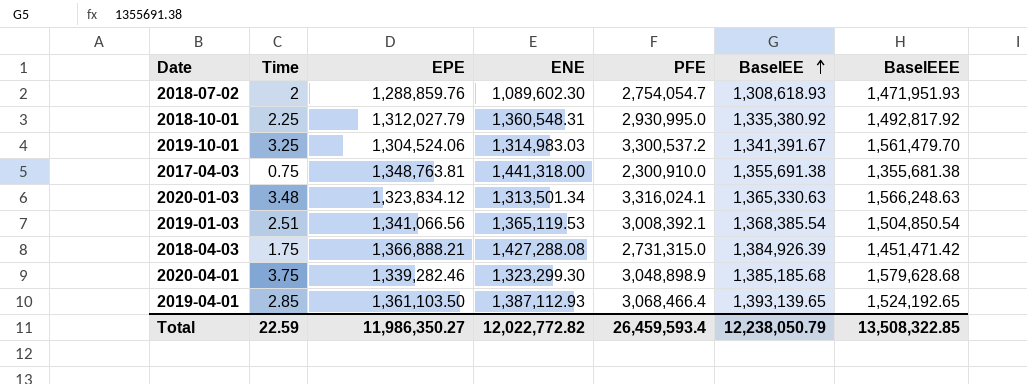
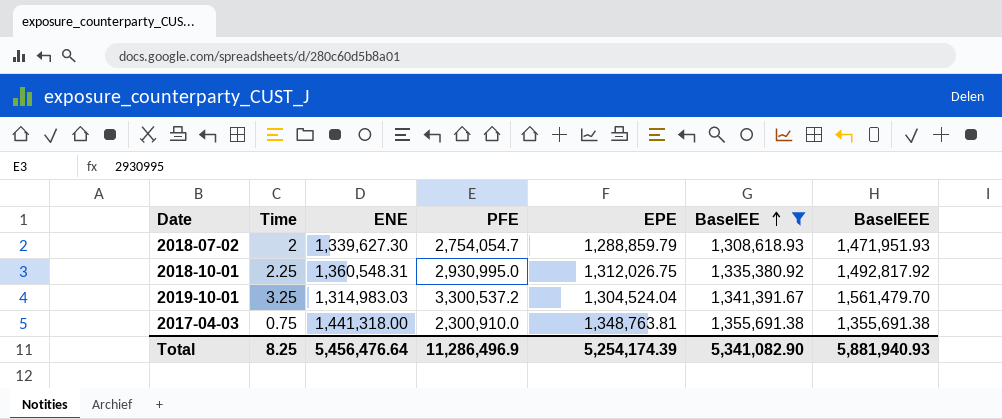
filter: none -> BaselEE <= 1,355,691.38
column EPE | position: 3 -> 5
2018-07-02 | ENE: 1,089,602.30 -> 1,339,627.30
2018-07-02 | EPE: 1,288,859.76 -> 1,288,859.79
2018-10-01 | EPE: 1,312,027.79 -> 1,312,026.75
2019-10-01 | EPE: 1,304,524.06 -> 1,304,524.04
2017-04-03 | BaselEEE: 1,355,681.38 -> 1,355,691.38
Total | Time: 22.59 -> 8.25
Total | ENE: 12,022,772.82 -> 5,456,476.64
Total | PFE: 26,459,593.4 -> 11,286,496.9
Total | EPE: 11,986,350.27 -> 5,254,174.39
Total | BaselEE: 12,238,050.79 -> 5,341,082.90
Total | BaselEEE: 13,508,322.85 -> 5,881,940.93

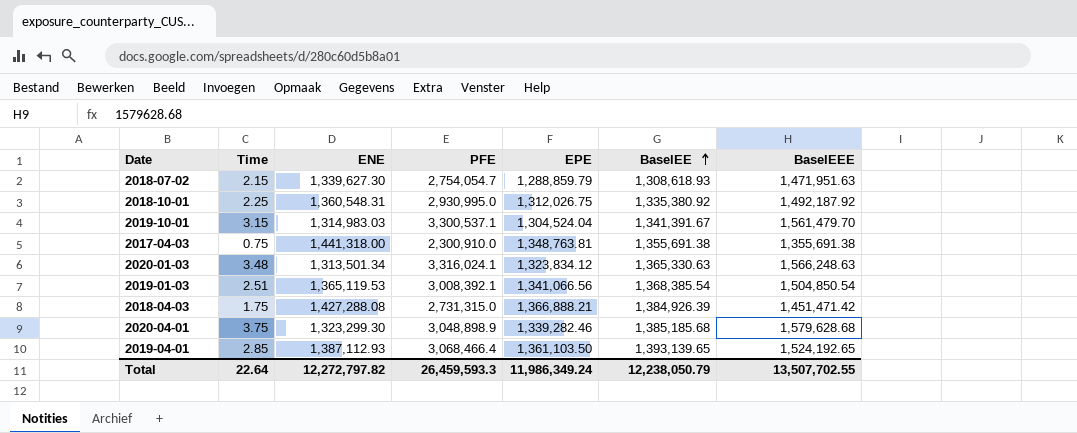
filter: BaselEE <= 1,355,691.38 -> none
2018-07-02 | Time: 2 -> 2.15
2018-07-02 | BaselEEE: 1,471,951.93 -> 1,471,951.63
2018-10-01 | BaselEEE: 1,492,817.92 -> 1,492,187.92
2019-10-01 | Time: 3.25 -> 3.15
2019-10-01 | PFE: 3,300,537.2 -> 3,300,537.1
Total | Time: 8.25 -> 22.64
Total | ENE: 5,456,476.64 -> 12,272,797.82
Total | PFE: 11,286,496.9 -> 26,459,593.3
Total | EPE: 5,254,174.39 -> 11,986,349.24
Total | BaselEE: 5,341,082.90 -> 12,238,050.79
Total | BaselEEE: 5,881,940.93 -> 13,507,702.55

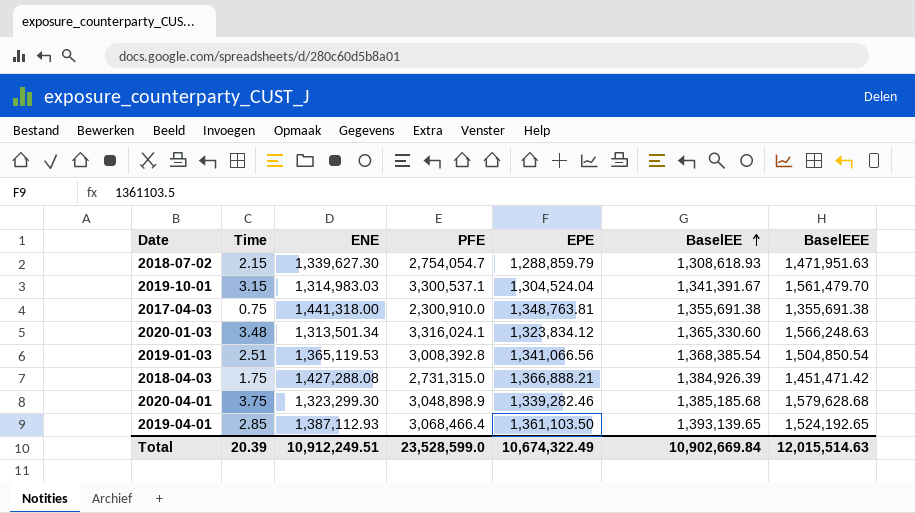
row 2018-10-01: 2.25 | 1,360,548.31 | 2,930,995.0 | 1,312,026.75 | 1,335,380.92 | 1,492,187.92 -> none
2020-01-03 | BaselEE: 1,365,330.63 -> 1,365,330.60
2019-01-03 | PFE: 3,008,392.1 -> 3,008,392.8
Total | Time: 22.64 -> 20.39
Total | ENE: 12,272,797.82 -> 10,912,249.51
Total | PFE: 26,459,593.3 -> 23,528,599.0
Total | EPE: 11,986,349.24 -> 10,674,322.49
Total | BaselEE: 12,238,050.79 -> 10,902,669.84
Total | BaselEEE: 13,507,702.55 -> 12,015,514.63

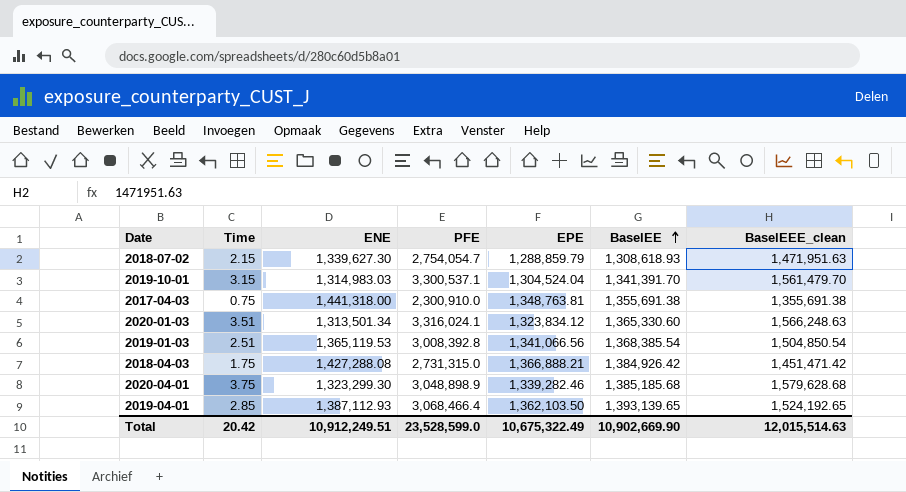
column name: BaselEEE -> BaselEEE_clean
2019-10-01 | BaselEE: 1,341,391.67 -> 1,341,391.70
2020-01-03 | Time: 3.48 -> 3.51
2018-04-03 | BaselEE: 1,384,926.39 -> 1,384,926.42
2019-04-01 | EPE: 1,361,103.50 -> 1,362,103.50
Total | Time: 20.39 -> 20.42
Total | EPE: 10,674,322.49 -> 10,675,322.49
Total | BaselEE: 10,902,669.84 -> 10,902,669.90

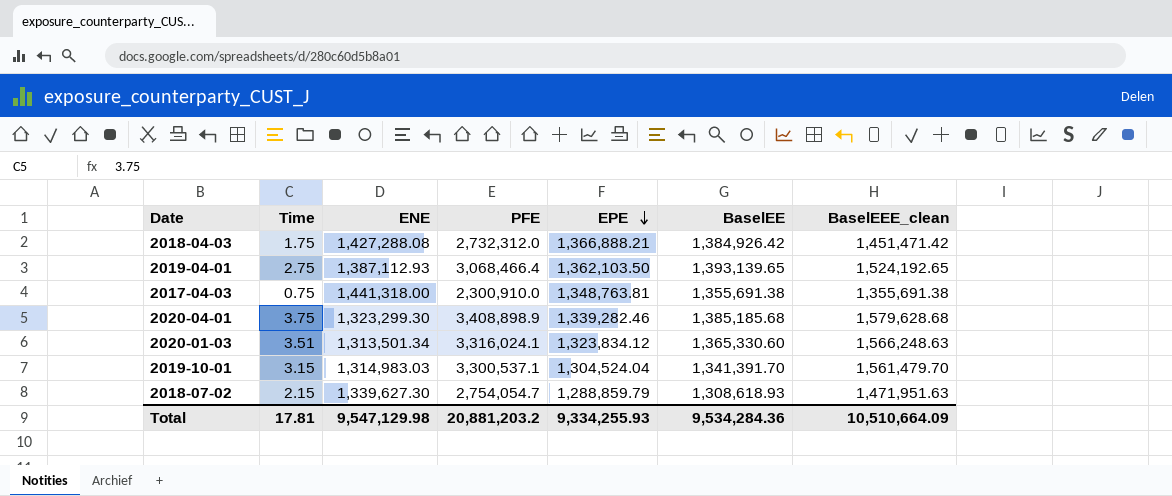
row order: BaselEE ascending -> EPE descending
row 2019-01-03: 2.51 | 1,365,119.53 | 3,008,392.8 | 1,341,066.56 | 1,368,385.54 | 1,504,850.54 -> none
2018-04-03 | PFE: 2,731,315.0 -> 2,732,312.0
2019-04-01 | Time: 2.85 -> 2.75
2020-04-01 | PFE: 3,048,898.9 -> 3,408,898.9
Total | Time: 20.42 -> 17.81
Total | ENE: 10,912,249.51 -> 9,547,129.98
Total | PFE: 23,528,599.0 -> 20,881,203.2
Total | EPE: 10,675,322.49 -> 9,334,255.93
Total | BaselEE: 10,902,669.90 -> 9,534,284.36
Total | BaselEEE_clean: 12,015,514.63 -> 10,510,664.09

